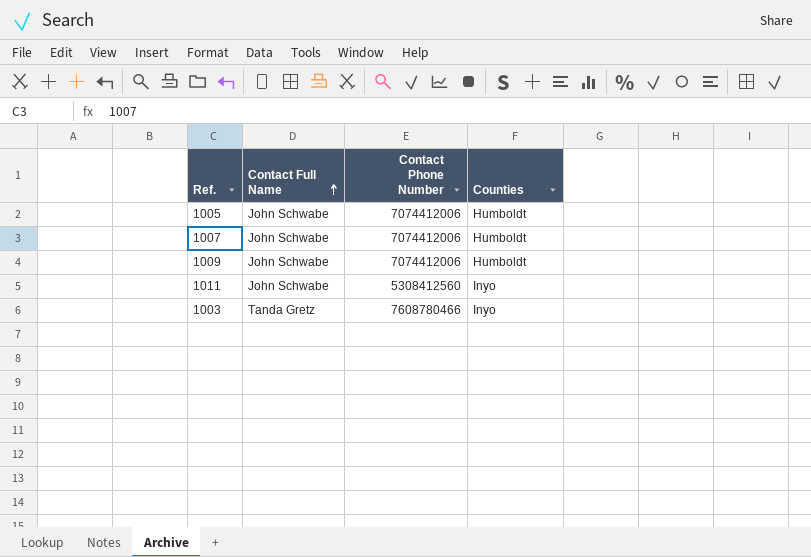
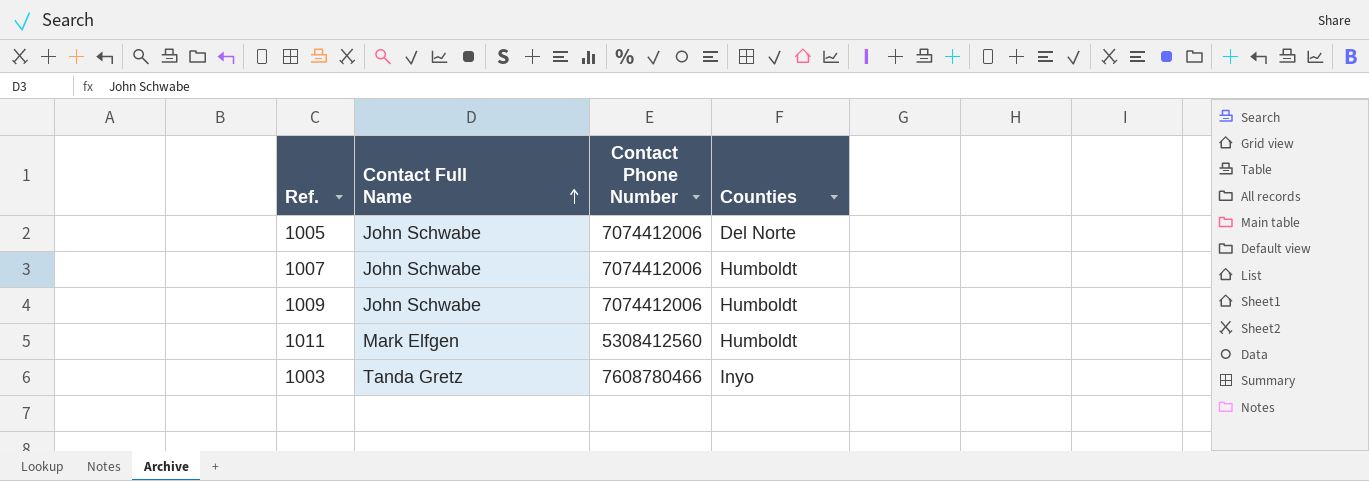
1005 | Counties: Humboldt -> Del Norte
1011 | Contact Full Name: John Schwabe -> Mark Elfgen
1011 | Counties: Inyo -> Humboldt

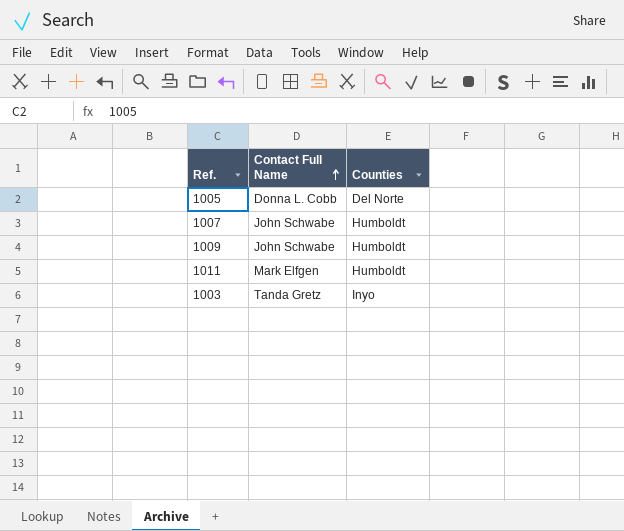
column Contact Phone Number | position: 3 -> none
1005 | Contact Full Name: John Schwabe -> Donna L. Cobb

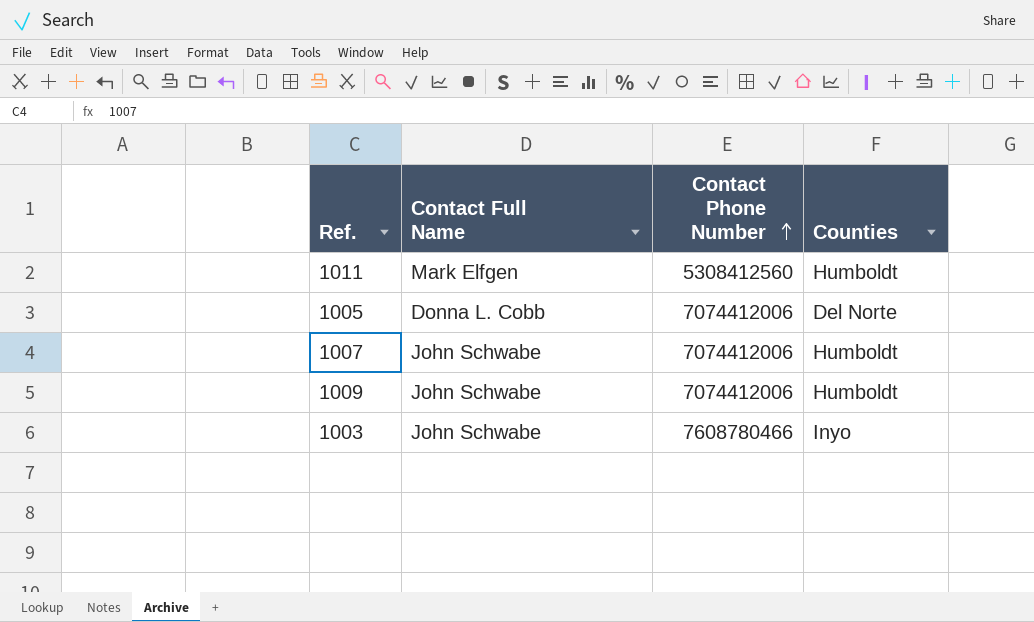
row order: Contact Full Name ascending -> Contact Phone Number ascending
column Contact Phone Number | position: none -> 3
1003 | Contact Full Name: Tanda Gretz -> John Schwabe

